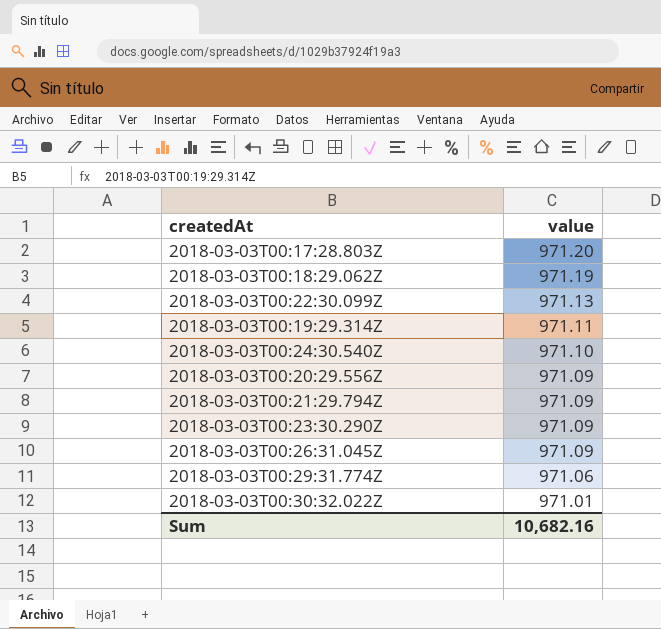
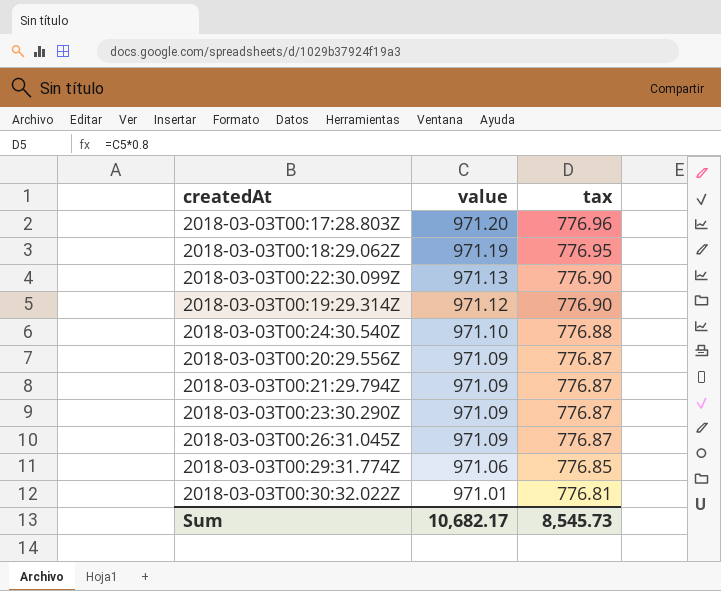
column tax | formula: none -> [value] * 0.8
2018-03-03T00:19:29.314Z | value: 971.11 -> 971.12
Sum | value: 10,682.16 -> 10,682.17

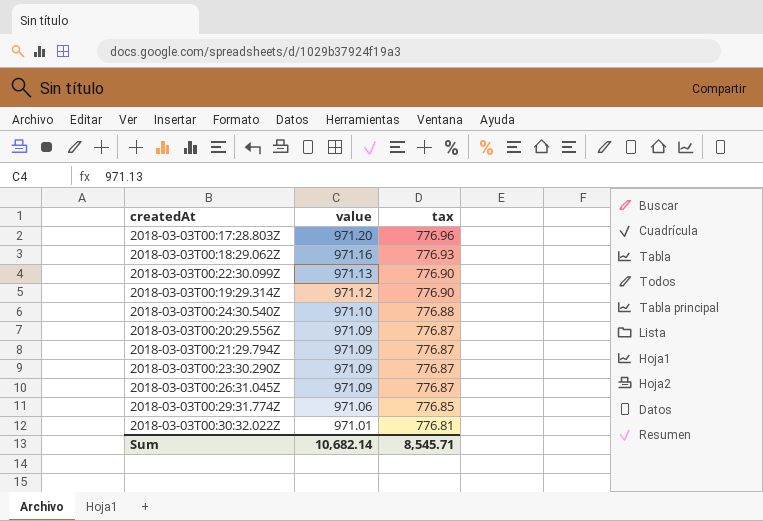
2018-03-03T00:18:29.062Z | value: 971.19 -> 971.16
2018-03-03T00:18:29.062Z | tax: 776.95 -> 776.93
Sum | value: 10,682.17 -> 10,682.14
Sum | tax: 8,545.73 -> 8,545.71

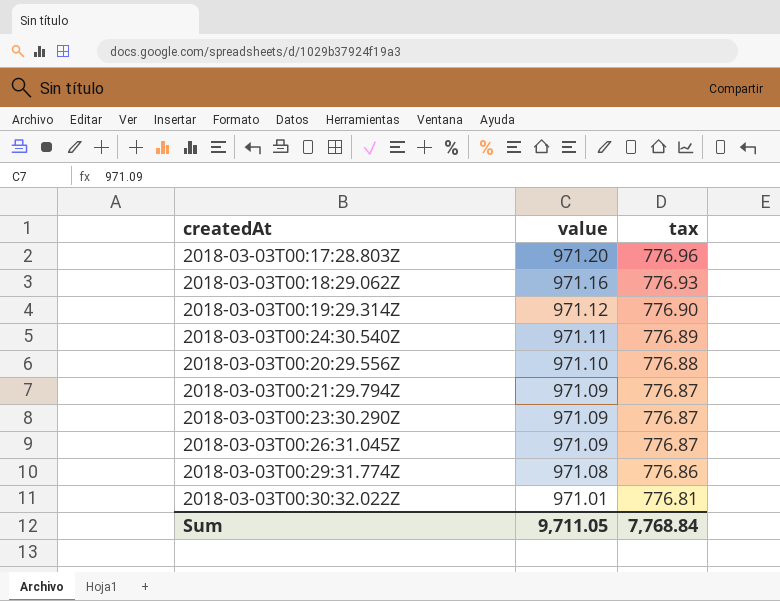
row 2018-03-03T00:22:30.099Z: 971.13 | 776.90 -> none
2018-03-03T00:24:30.540Z | value: 971.10 -> 971.11
2018-03-03T00:24:30.540Z | tax: 776.88 -> 776.89
2018-03-03T00:20:29.556Z | value: 971.09 -> 971.10
2018-03-03T00:20:29.556Z | tax: 776.87 -> 776.88
2018-03-03T00:29:31.774Z | value: 971.06 -> 971.08
2018-03-03T00:29:31.774Z | tax: 776.85 -> 776.86
Sum | value: 10,682.14 -> 9,711.05
Sum | tax: 8,545.71 -> 7,768.84

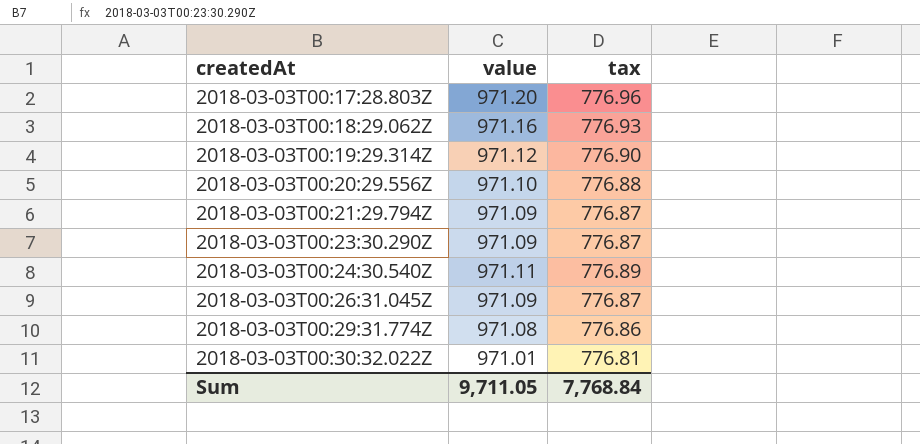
row order: value descending -> createdAt ascending

